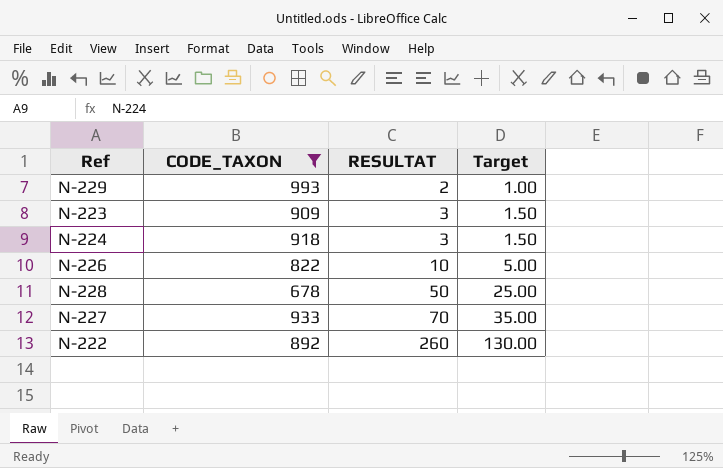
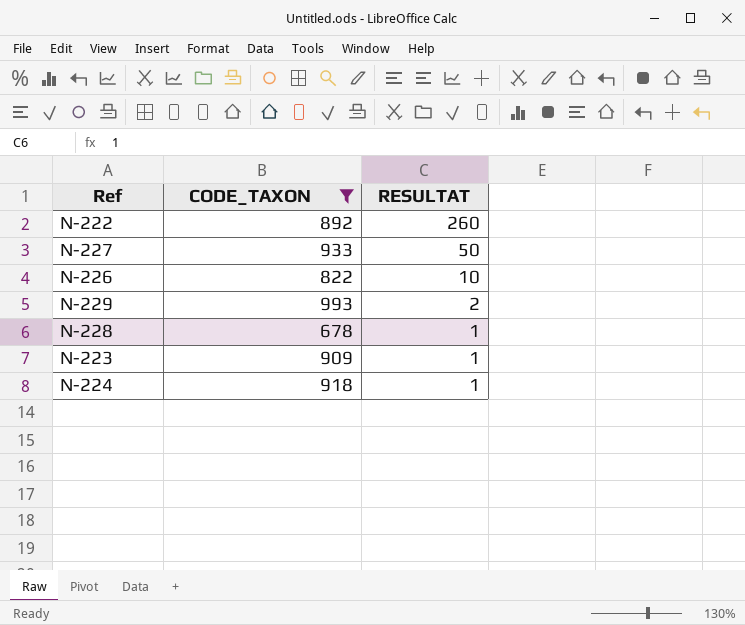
row order: RESULTAT ascending -> RESULTAT descending
column Target | formula: [RESULTAT] * 0.5 -> none
N-227 | RESULTAT: 70 -> 50
N-228 | RESULTAT: 50 -> 1
N-223 | RESULTAT: 3 -> 1
N-224 | RESULTAT: 3 -> 1

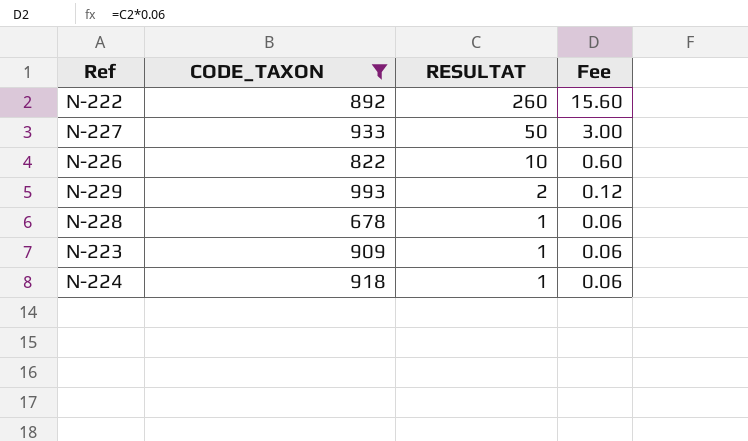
column Fee | formula: none -> [RESULTAT] * 0.06

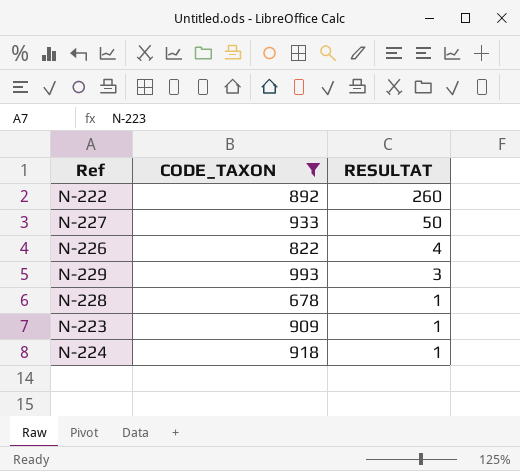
column Fee | formula: [RESULTAT] * 0.06 -> none
N-226 | RESULTAT: 10 -> 4
N-229 | RESULTAT: 2 -> 3

